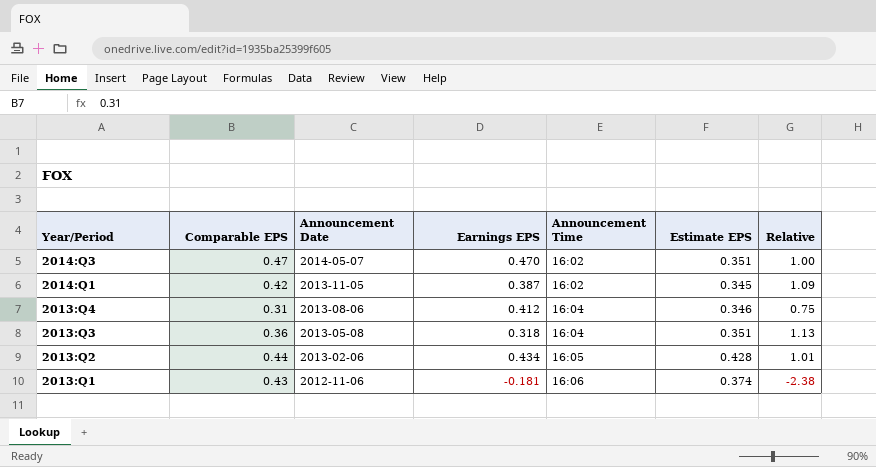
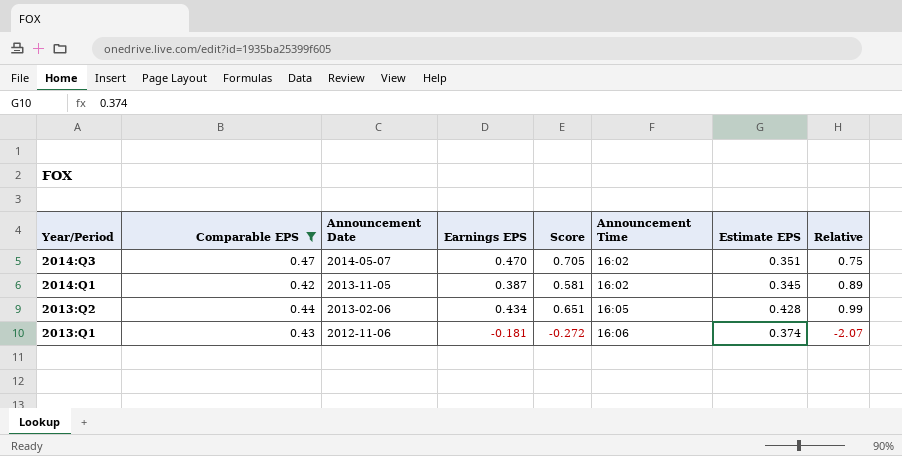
filter: none -> Comparable EPS >= 0.42
column Score | formula: none -> [Earnings EPS] * 1.5
column Relative | formula: [Comparable EPS] / [Earnings EPS] -> [Estimate EPS] / [Earnings EPS]

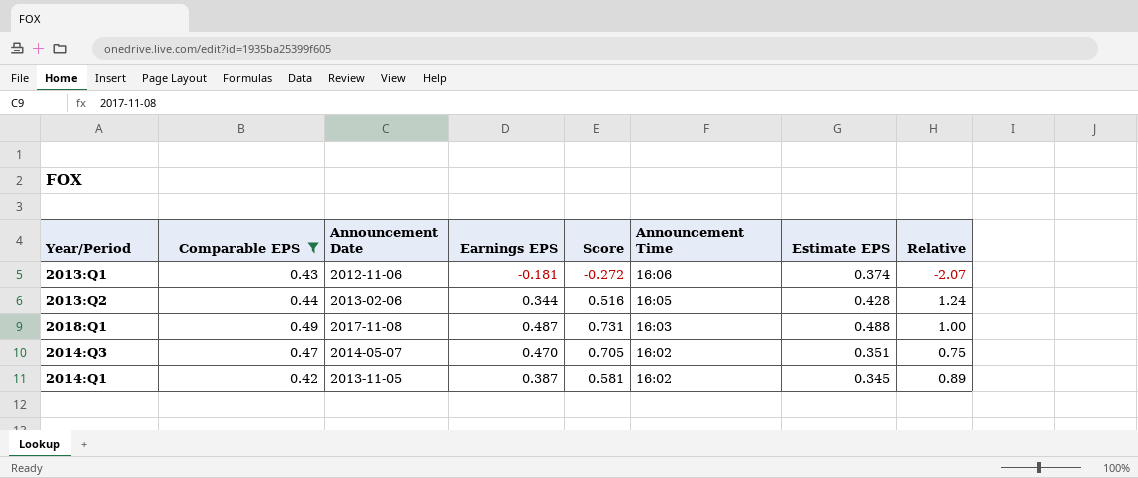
row order: Year/Period descending -> Announcement Time descending
2013:Q2 | Earnings EPS: 0.434 -> 0.344
2013:Q2 | Score: 0.651 -> 0.516
2013:Q2 | Relative: 0.99 -> 1.24
row 2018:Q1: none -> 0.49 | 2017-11-08 | 0.487 | 0.731 | 16:03 | 0.488 | 1.00

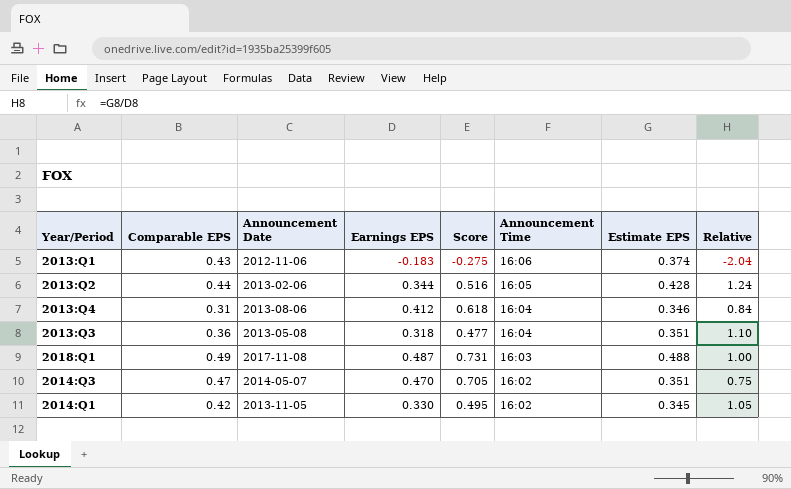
filter: Comparable EPS >= 0.42 -> none
2013:Q1 | Earnings EPS: -0.181 -> -0.183
2013:Q1 | Score: -0.272 -> -0.275
2013:Q1 | Relative: -2.07 -> -2.04
2014:Q1 | Earnings EPS: 0.387 -> 0.330
2014:Q1 | Score: 0.581 -> 0.495
2014:Q1 | Relative: 0.89 -> 1.05

